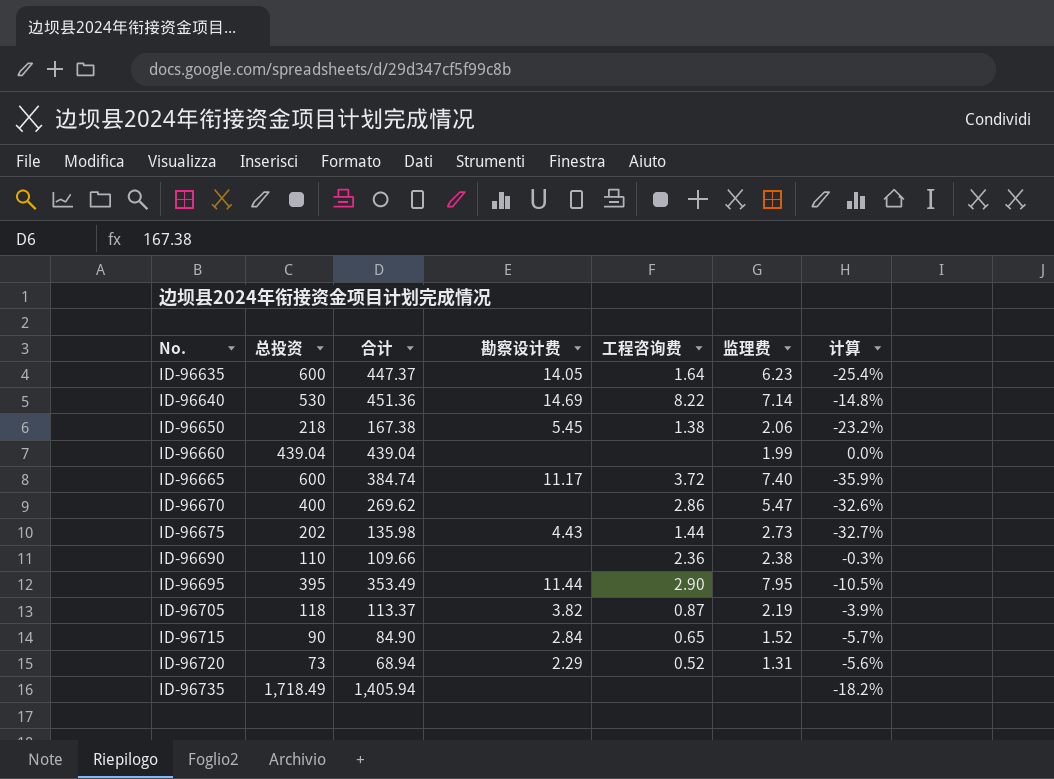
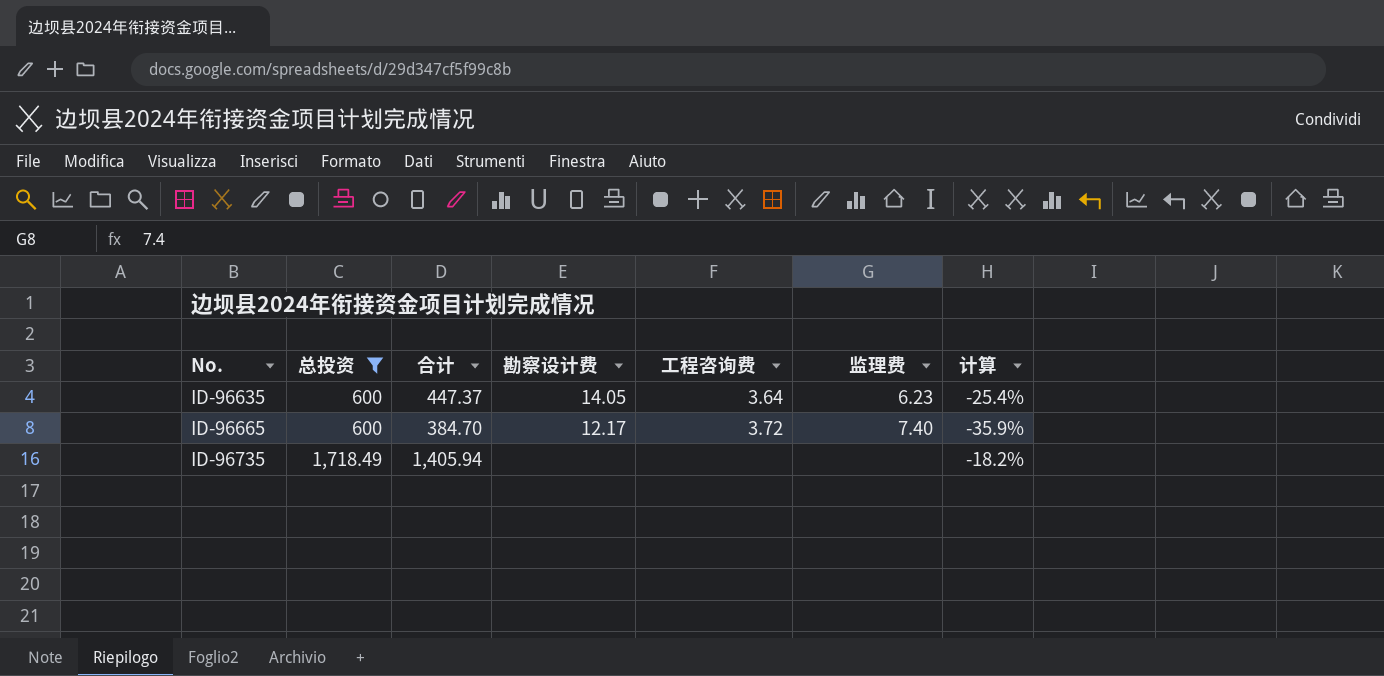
filter: none -> 总投资 >= 600
ID-96635 | 工程咨询费: 1.64 -> 3.64
ID-96665 | 合计: 384.74 -> 384.70
ID-96665 | 勘察设计费: 11.17 -> 12.17

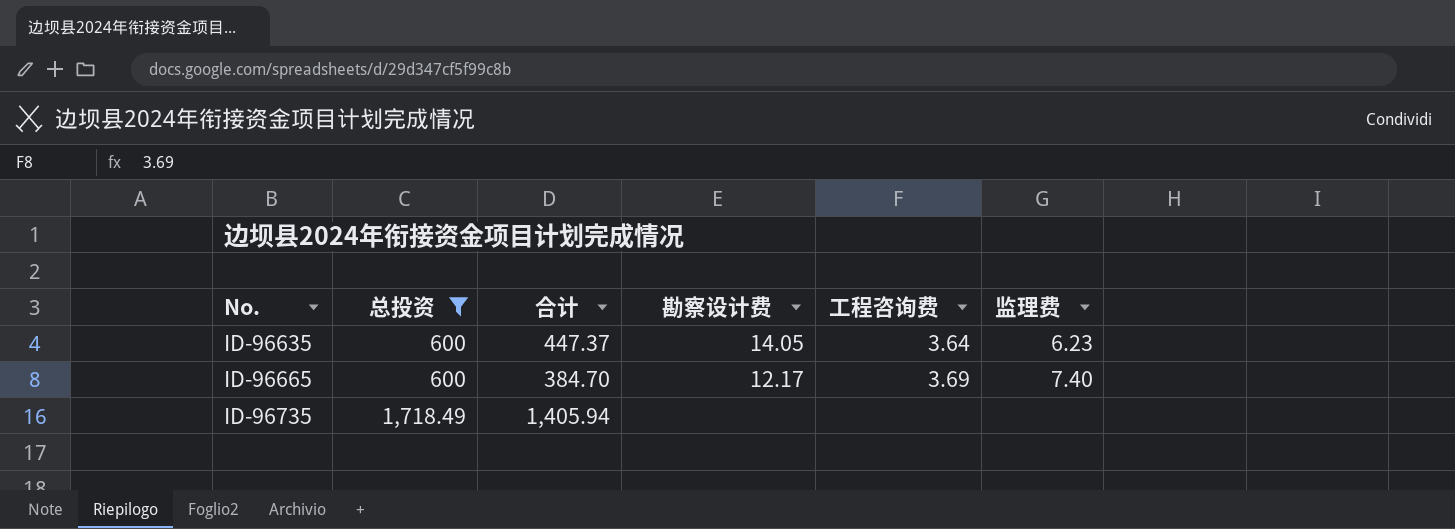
column 计算 | formula: ([合计] - [总投资]) / [总投资] -> none
ID-96665 | 工程咨询费: 3.72 -> 3.69

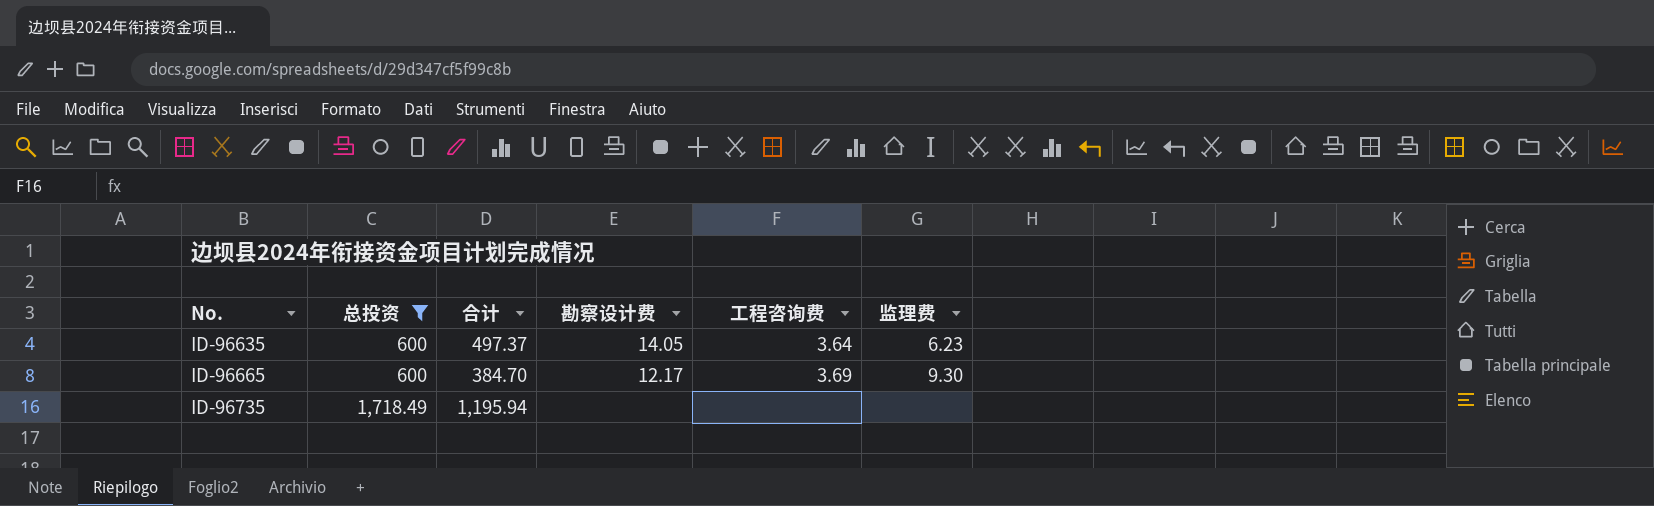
ID-96635 | 合计: 447.37 -> 497.37
ID-96665 | 监理费: 7.40 -> 9.30
ID-96735 | 合计: 1,405.94 -> 1,195.94

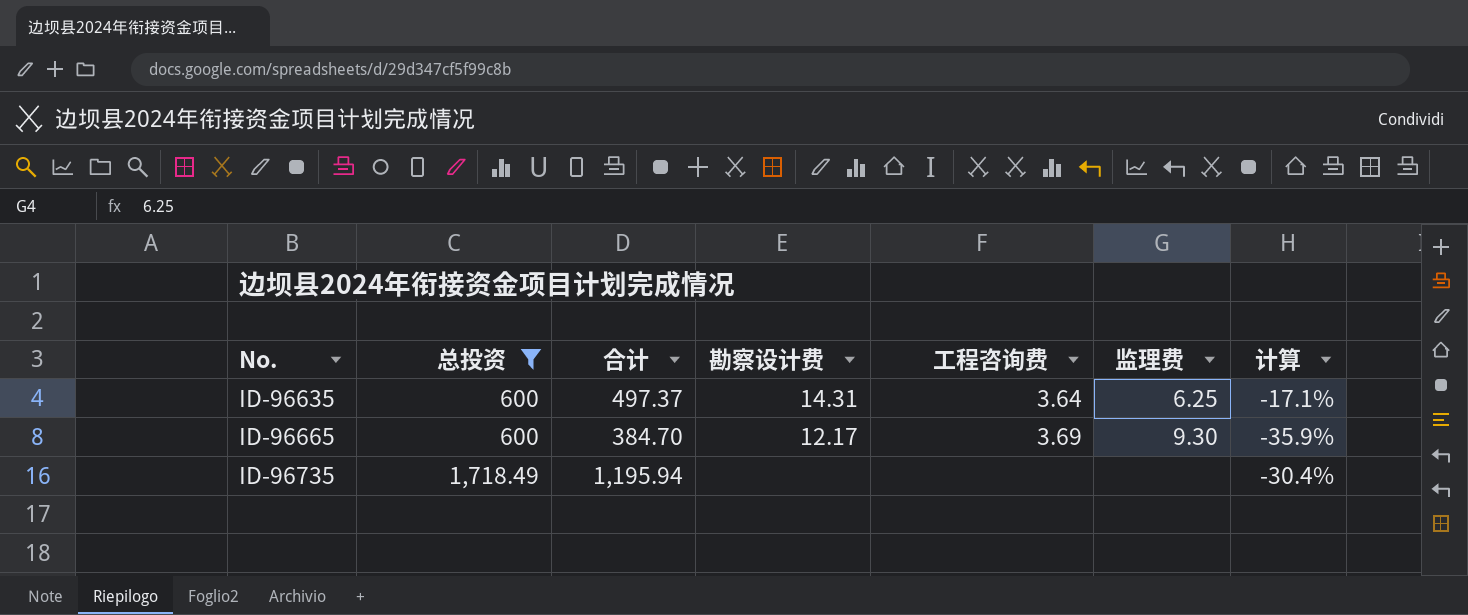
column 计算 | formula: none -> ([合计] - [总投资]) / [总投资]
ID-96635 | 勘察设计费: 14.05 -> 14.31
ID-96635 | 监理费: 6.23 -> 6.25

